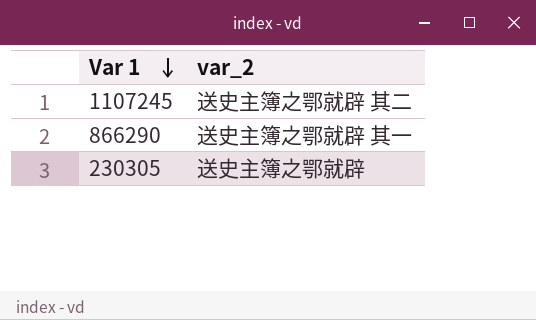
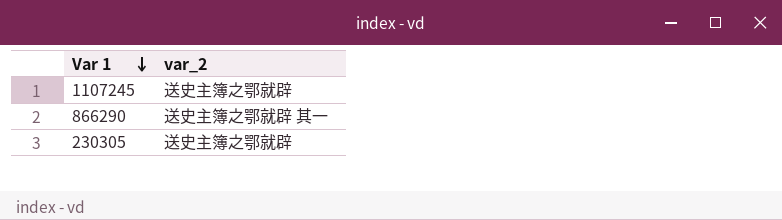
1107245 | var_2: 送史主簿之鄂就辟 其二 -> 送史主簿之鄂就辟

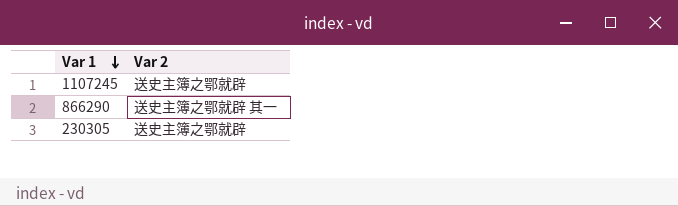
column name: var_2 -> Var 2

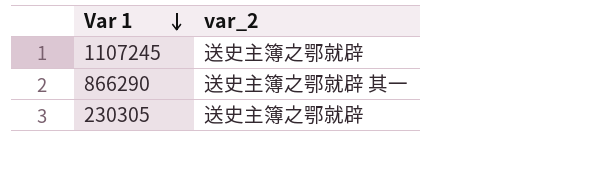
column name: Var 2 -> var_2

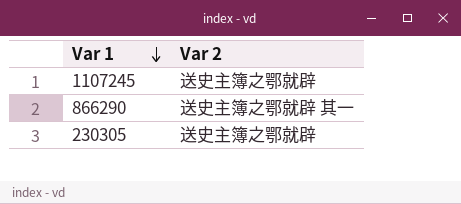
column name: var_2 -> Var 2

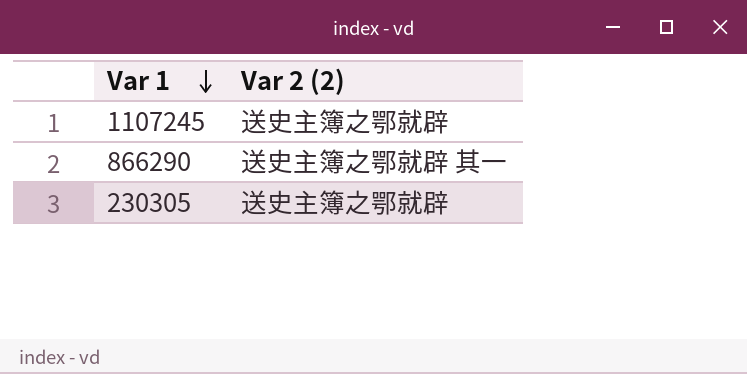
column name: Var 2 -> Var 2 (2)

